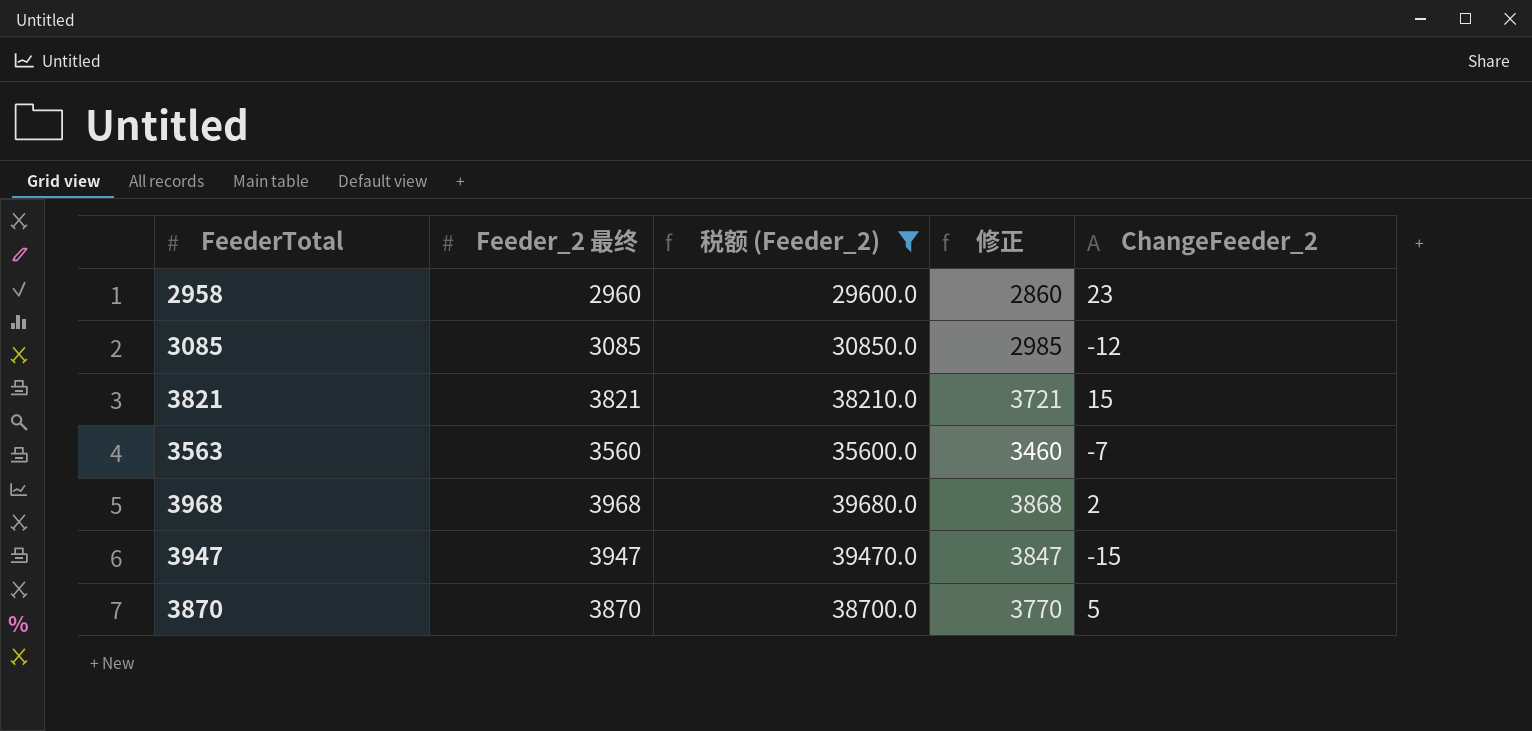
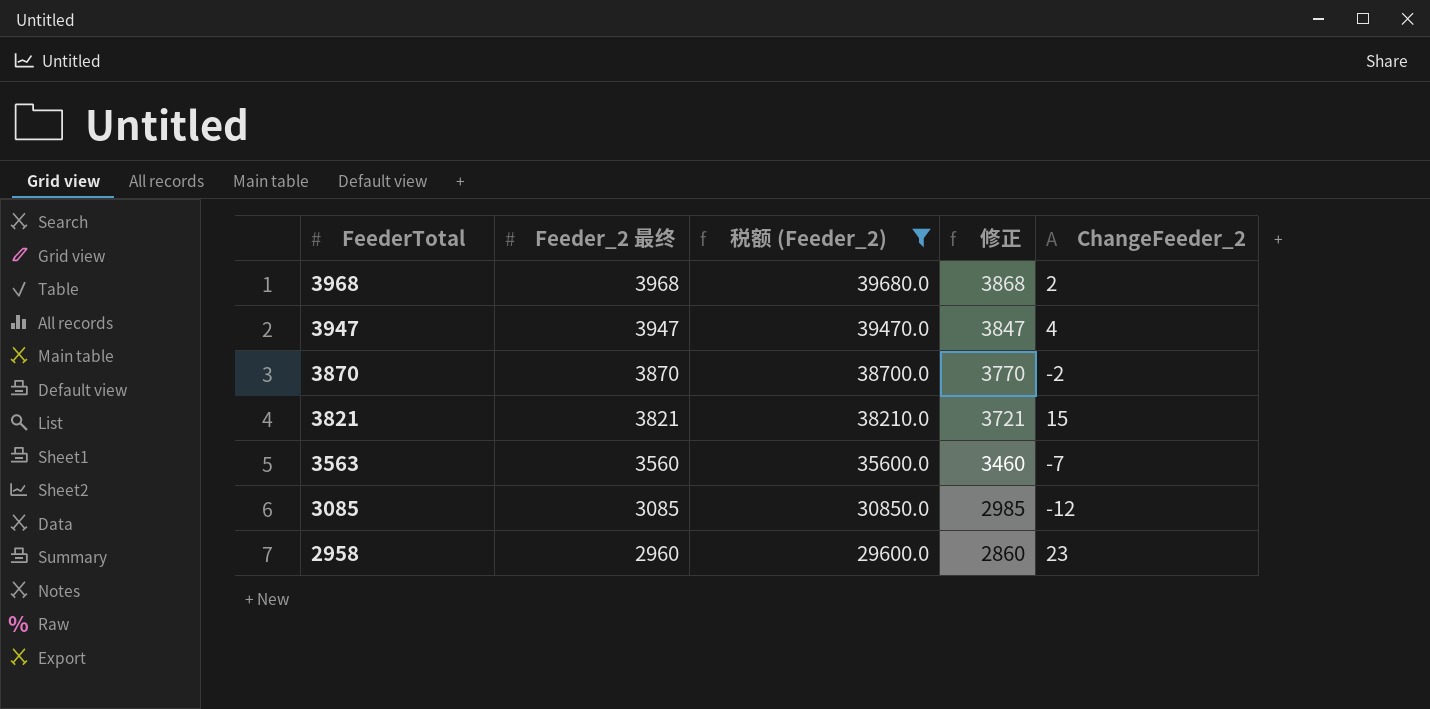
row order: none -> FeederTotal descending
3947 | ChangeFeeder_2: -15 -> 4
3870 | ChangeFeeder_2: 5 -> -2

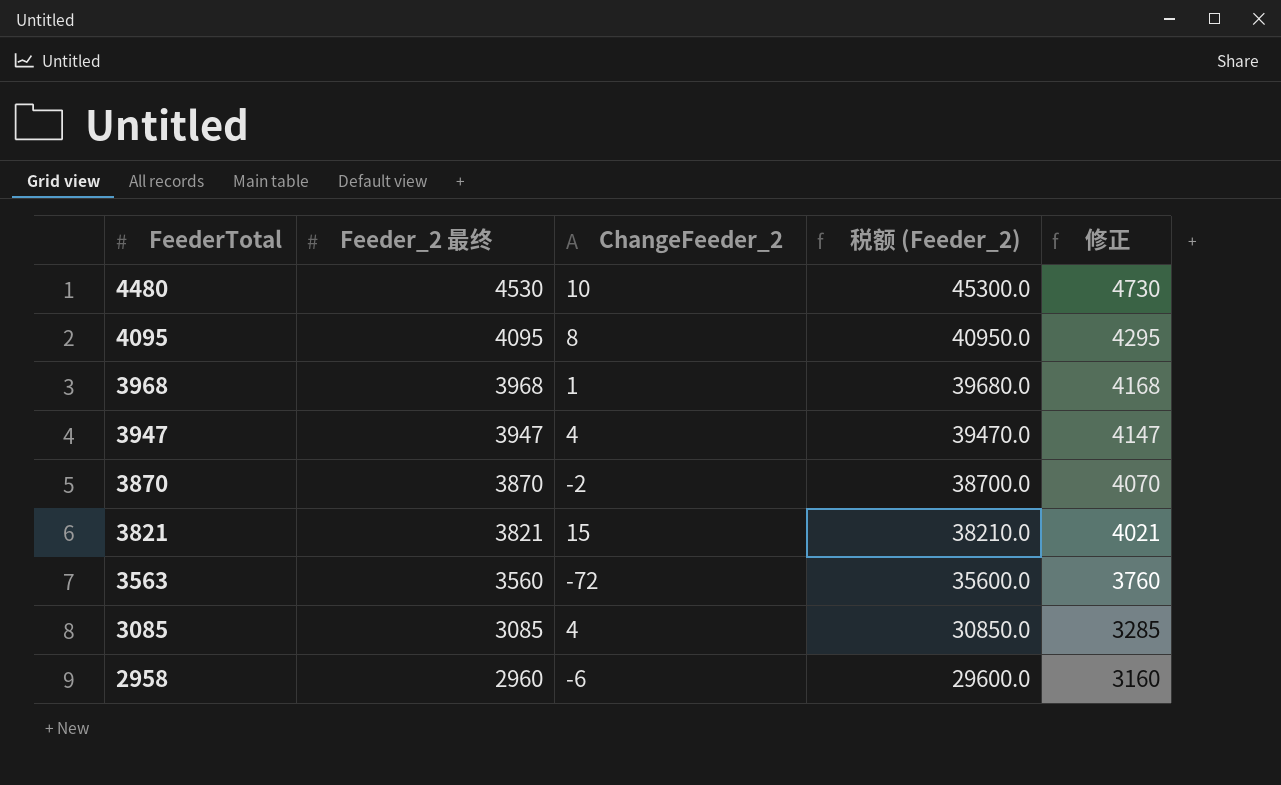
filter: 税额 (Feeder_2) <= 39680.0 -> none
column ChangeFeeder_2 | position: 5 -> 3
column 修正 | formula: [Feeder_2 最终] - 100 -> [Feeder_2 最终] + 200
3968 | ChangeFeeder_2: 2 -> 1
3563 | ChangeFeeder_2: -7 -> -72
3085 | ChangeFeeder_2: -12 -> 4
2958 | ChangeFeeder_2: 23 -> -6

